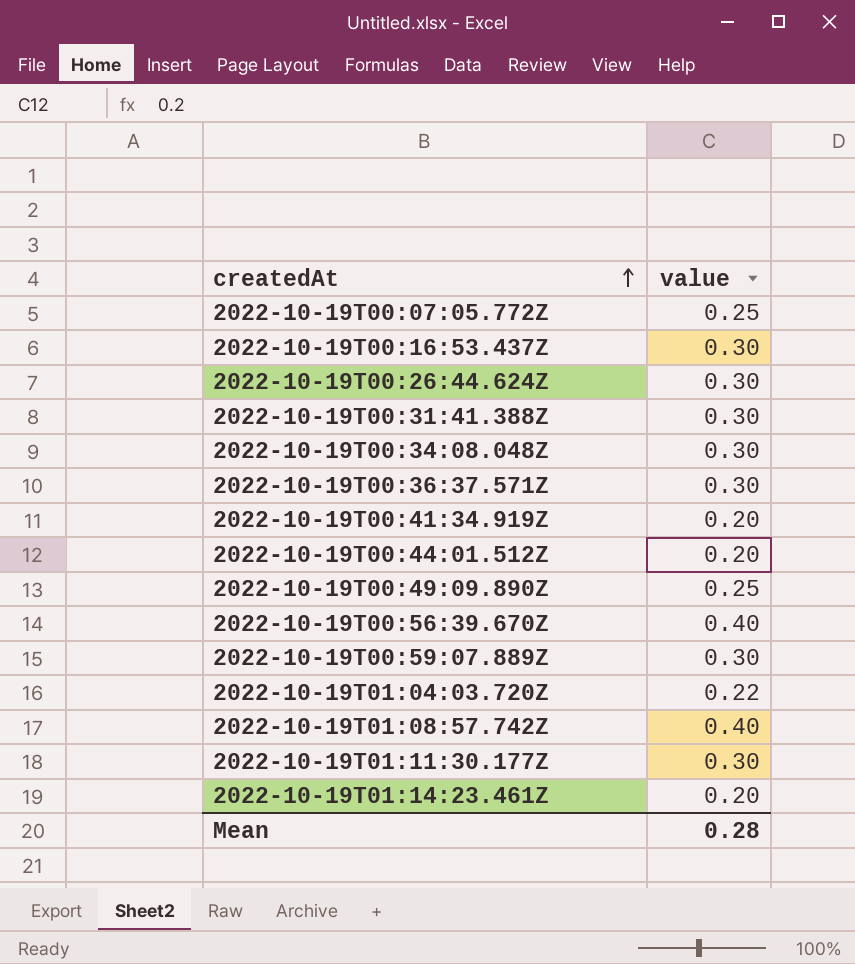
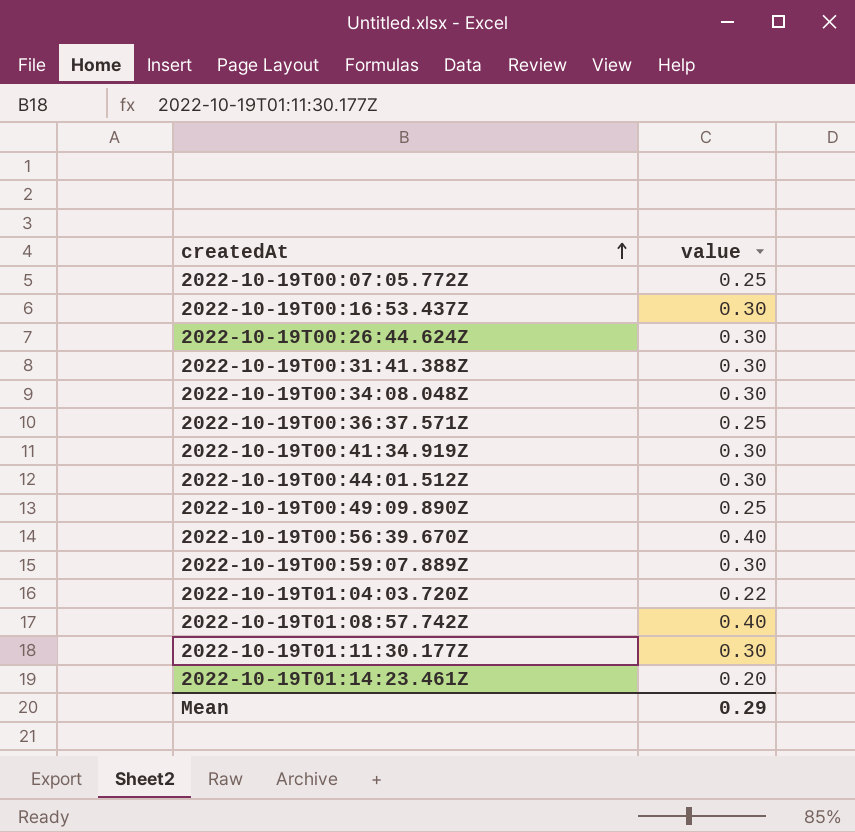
2022-10-19T00:36:37.571Z | value: 0.30 -> 0.25
2022-10-19T00:41:34.919Z | value: 0.20 -> 0.30
2022-10-19T00:44:01.512Z | value: 0.20 -> 0.30
Mean | value: 0.28 -> 0.29

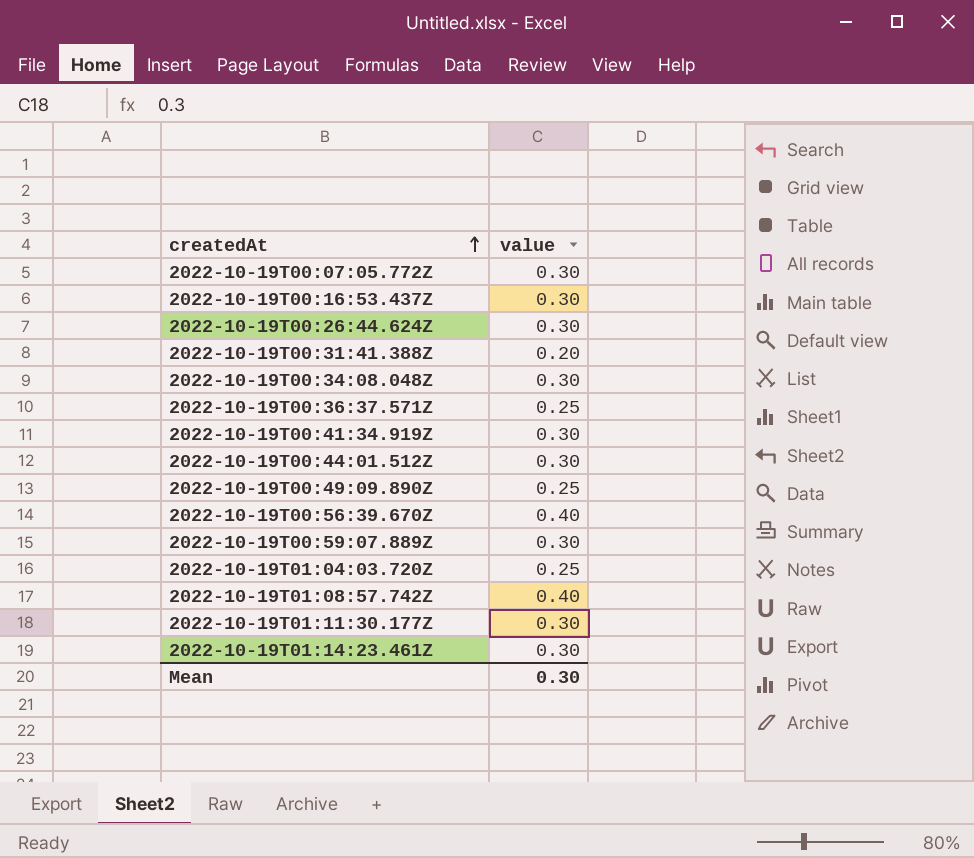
2022-10-19T00:07:05.772Z | value: 0.25 -> 0.30
2022-10-19T00:31:41.388Z | value: 0.30 -> 0.20
2022-10-19T01:04:03.720Z | value: 0.22 -> 0.25
2022-10-19T01:14:23.461Z | value: 0.20 -> 0.30
Mean | value: 0.29 -> 0.30

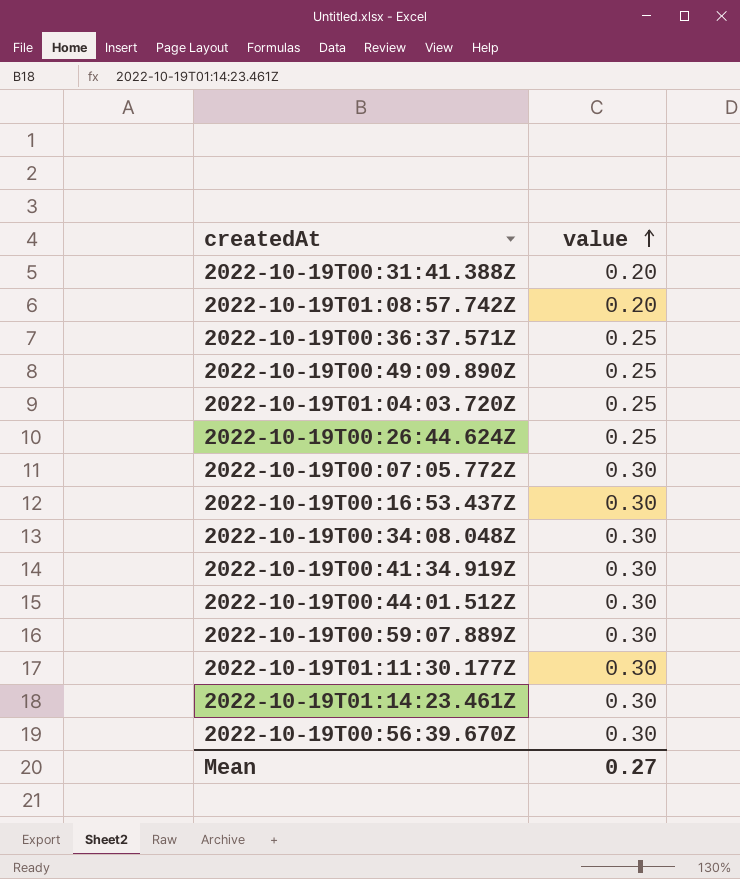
row order: createdAt ascending -> value ascending
2022-10-19T01:08:57.742Z | value: 0.40 -> 0.20
2022-10-19T00:26:44.624Z | value: 0.30 -> 0.25
2022-10-19T00:56:39.670Z | value: 0.40 -> 0.30
Mean | value: 0.30 -> 0.27

